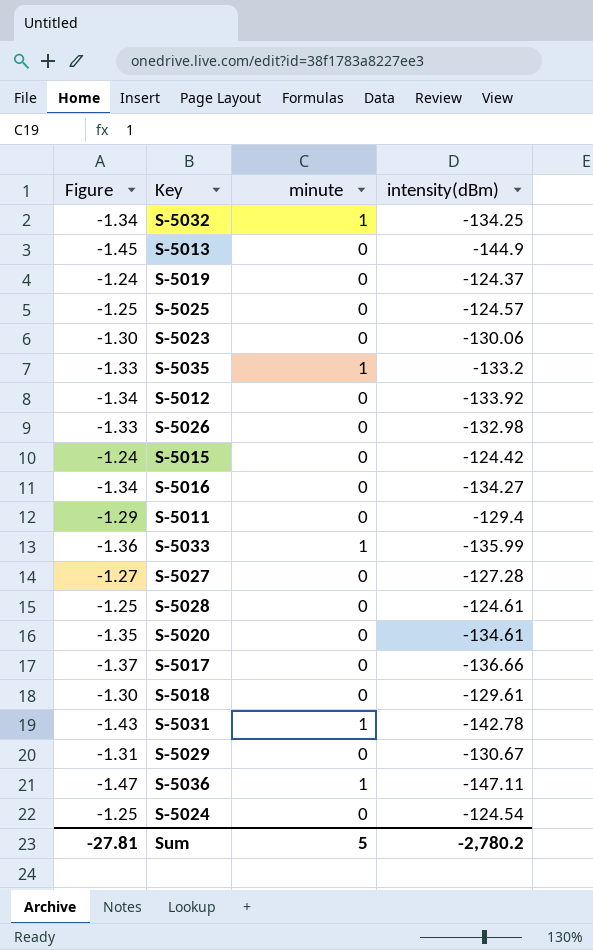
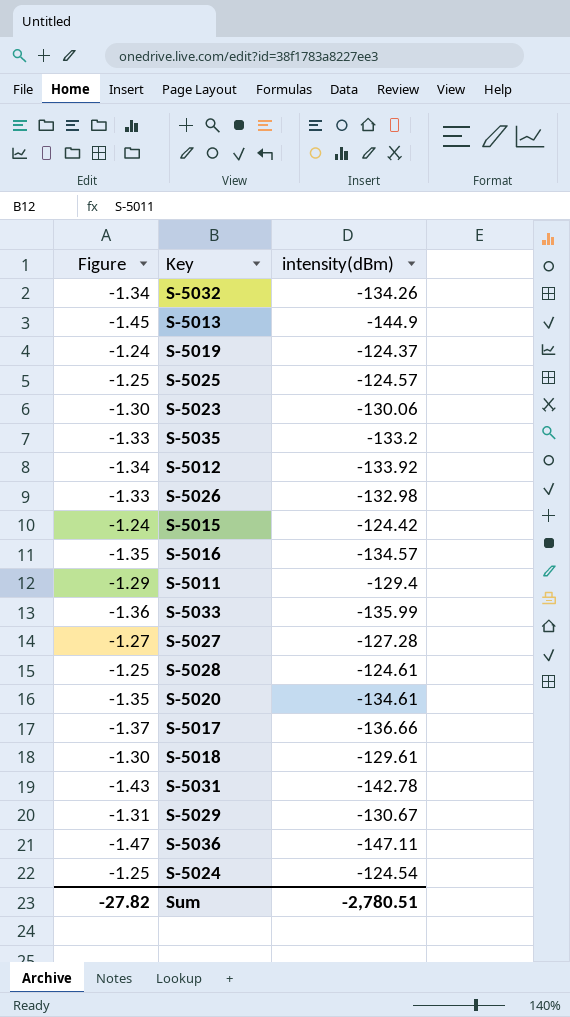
column minute | position: 3 -> none
S-5032 | intensity(dBm): -134.25 -> -134.26
S-5016 | Figure: -1.34 -> -1.35
S-5016 | intensity(dBm): -134.27 -> -134.57
Sum | Figure: -27.81 -> -27.82
Sum | intensity(dBm): -2,780.2 -> -2,780.51

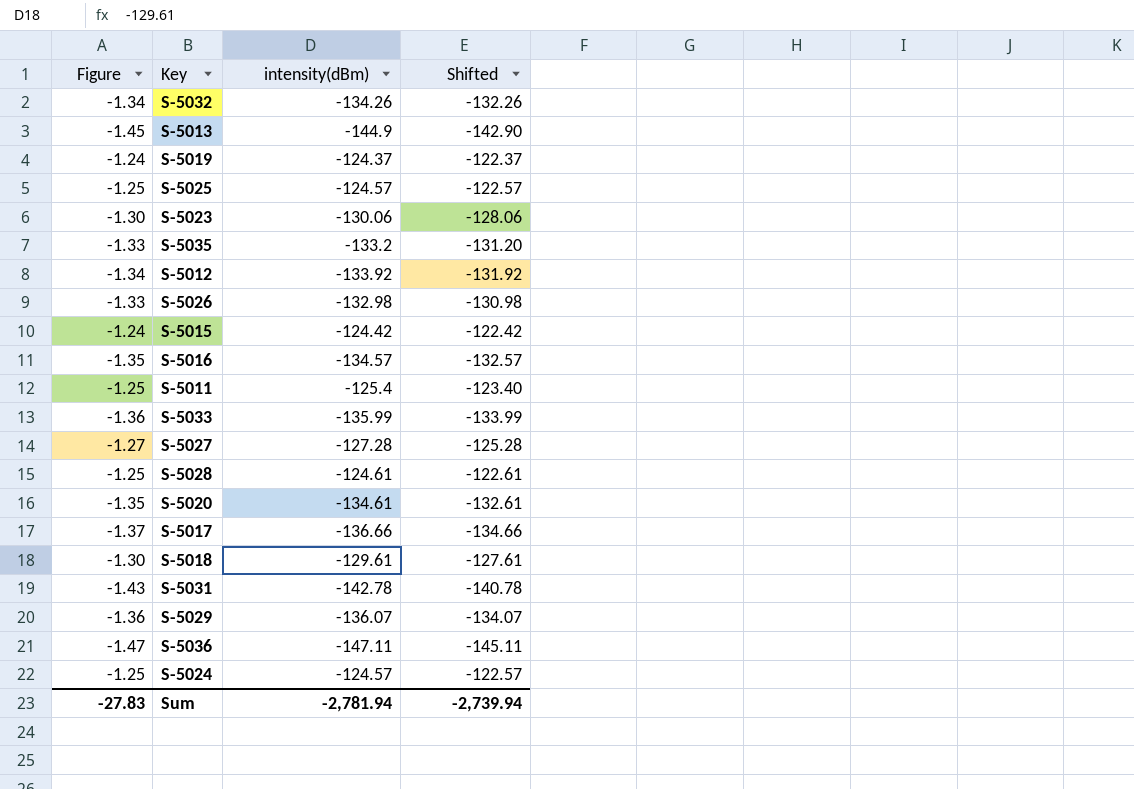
column Shifted | formula: none -> [intensity(dBm)] + 2
S-5011 | Figure: -1.29 -> -1.25
S-5011 | intensity(dBm): -129.4 -> -125.4
S-5029 | Figure: -1.31 -> -1.36
S-5029 | intensity(dBm): -130.67 -> -136.07
S-5024 | intensity(dBm): -124.54 -> -124.57
Sum | Figure: -27.82 -> -27.83
Sum | intensity(dBm): -2,780.51 -> -2,781.94

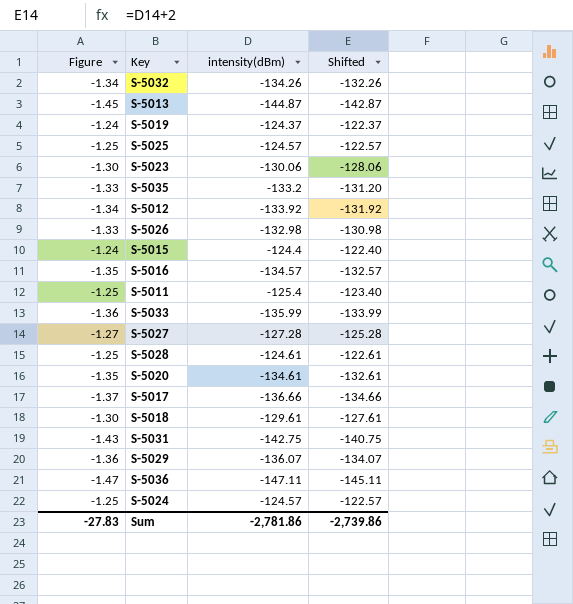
S-5013 | intensity(dBm): -144.9 -> -144.87
S-5013 | Shifted: -142.90 -> -142.87
S-5015 | intensity(dBm): -124.42 -> -124.4
S-5015 | Shifted: -122.42 -> -122.40
S-5031 | intensity(dBm): -142.78 -> -142.75
S-5031 | Shifted: -140.78 -> -140.75
Sum | intensity(dBm): -2,781.94 -> -2,781.86
Sum | Shifted: -2,739.94 -> -2,739.86

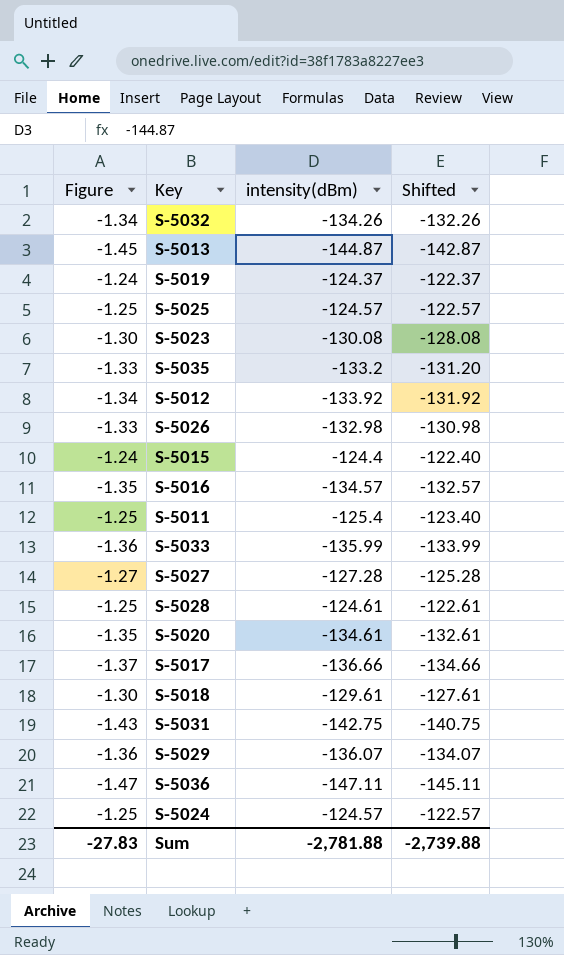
S-5023 | intensity(dBm): -130.06 -> -130.08
S-5023 | Shifted: -128.06 -> -128.08
Sum | intensity(dBm): -2,781.86 -> -2,781.88
Sum | Shifted: -2,739.86 -> -2,739.88

